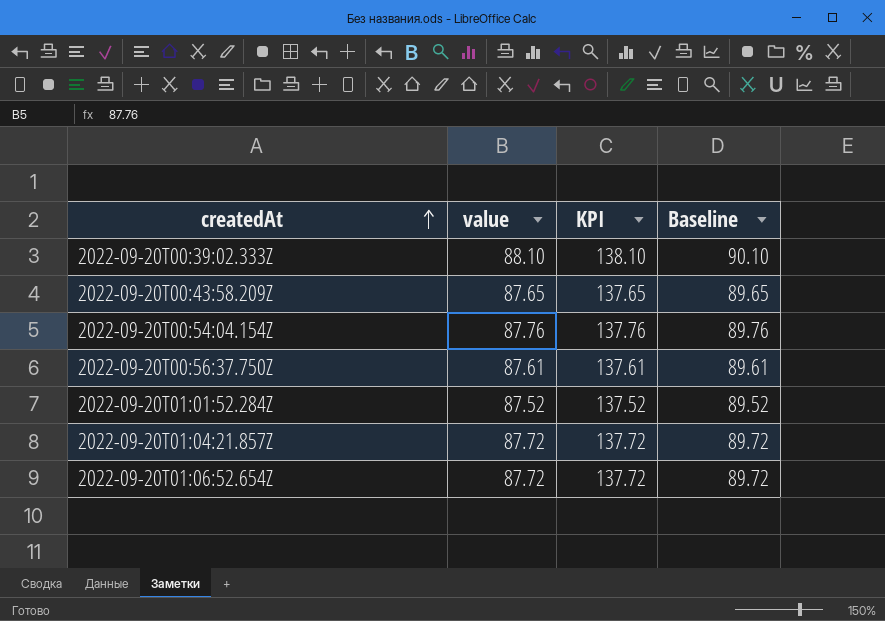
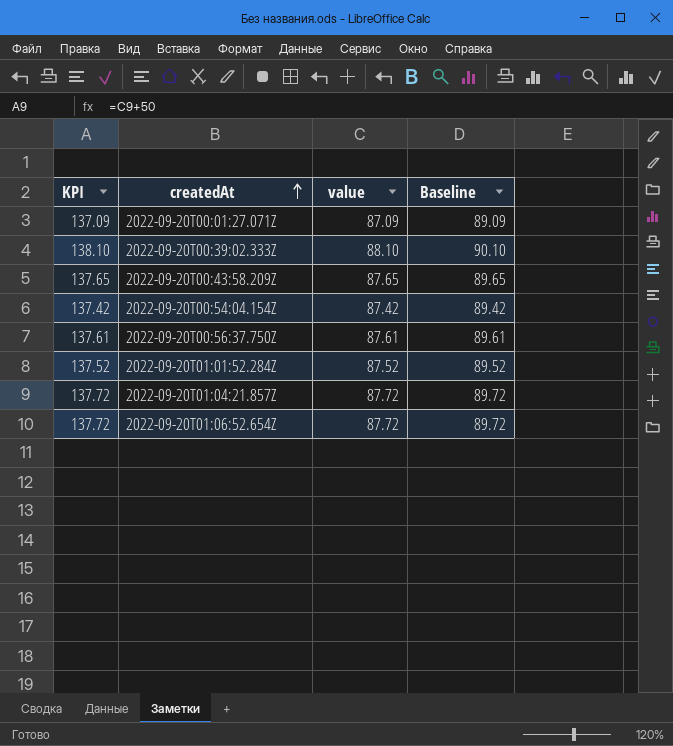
column KPI | position: 3 -> 1
row 2022-09-20T00:01:27.071Z: none -> 137.09 | 87.09 | 89.09
2022-09-20T00:54:04.154Z | KPI: 137.76 -> 137.42
2022-09-20T00:54:04.154Z | value: 87.76 -> 87.42
2022-09-20T00:54:04.154Z | Baseline: 89.76 -> 89.42

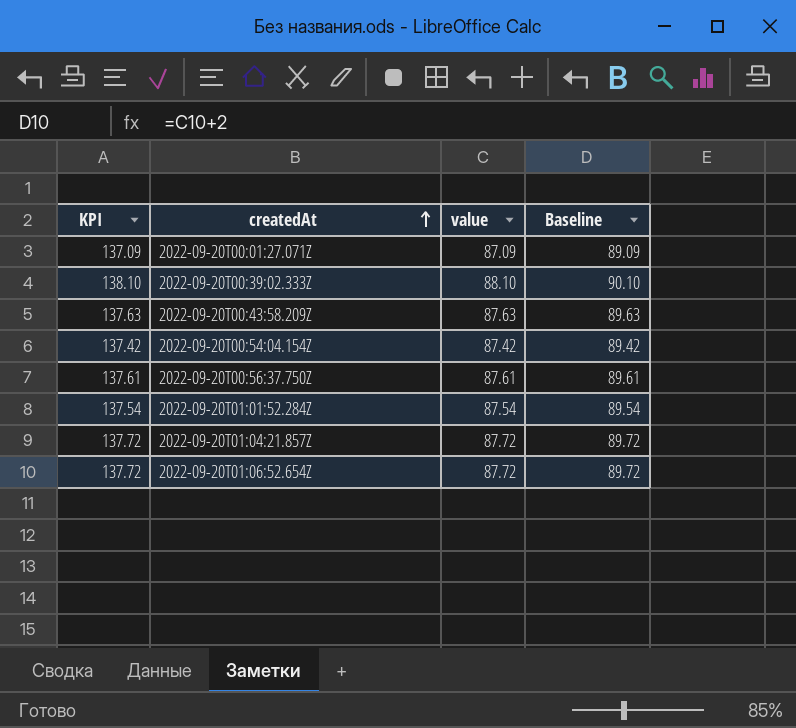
2022-09-20T00:43:58.209Z | KPI: 137.65 -> 137.63
2022-09-20T00:43:58.209Z | value: 87.65 -> 87.63
2022-09-20T00:43:58.209Z | Baseline: 89.65 -> 89.63
2022-09-20T01:01:52.284Z | KPI: 137.52 -> 137.54
2022-09-20T01:01:52.284Z | value: 87.52 -> 87.54
2022-09-20T01:01:52.284Z | Baseline: 89.52 -> 89.54

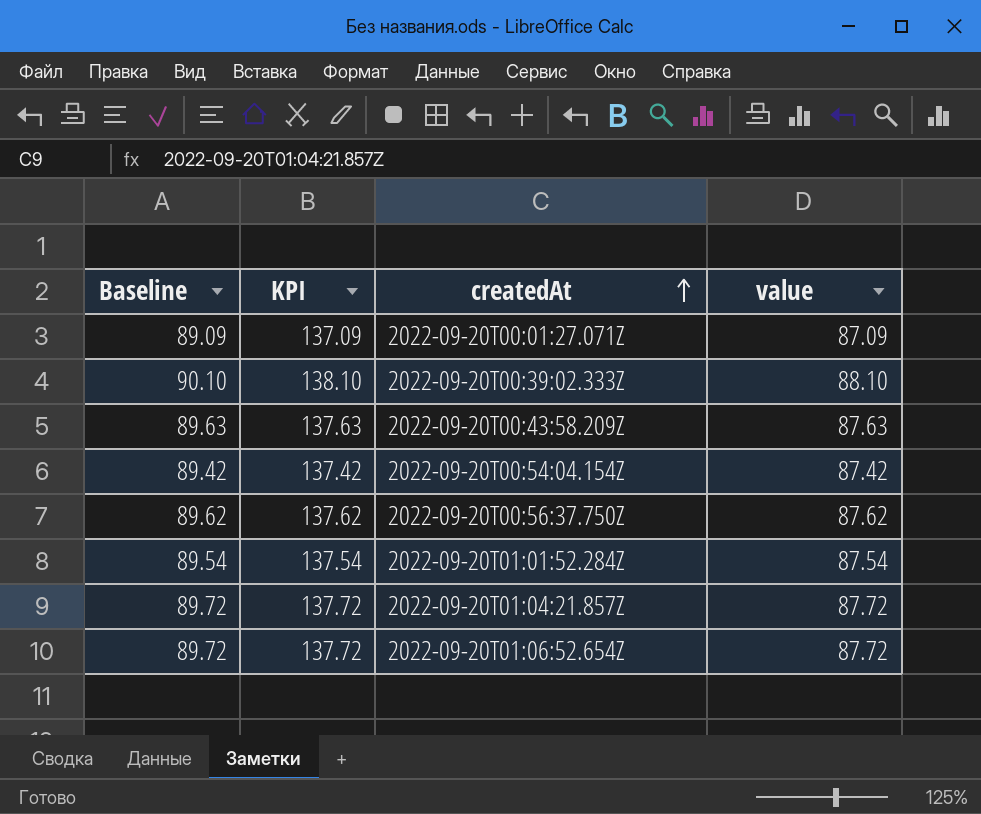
column Baseline | position: 4 -> 1
2022-09-20T00:56:37.750Z | Baseline: 89.61 -> 89.62
2022-09-20T00:56:37.750Z | KPI: 137.61 -> 137.62
2022-09-20T00:56:37.750Z | value: 87.61 -> 87.62

